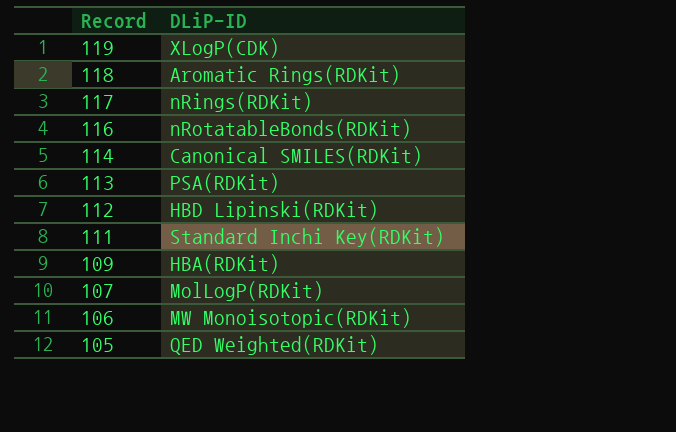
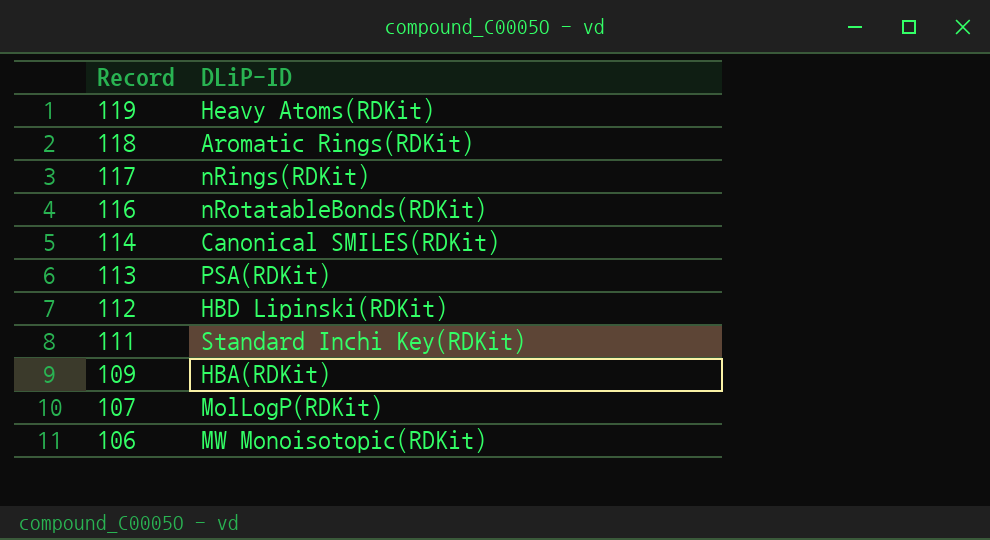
row 105: QED Weighted(RDKit) -> none
119 | DLiP-ID: XLogP(CDK) -> Heavy Atoms(RDKit)

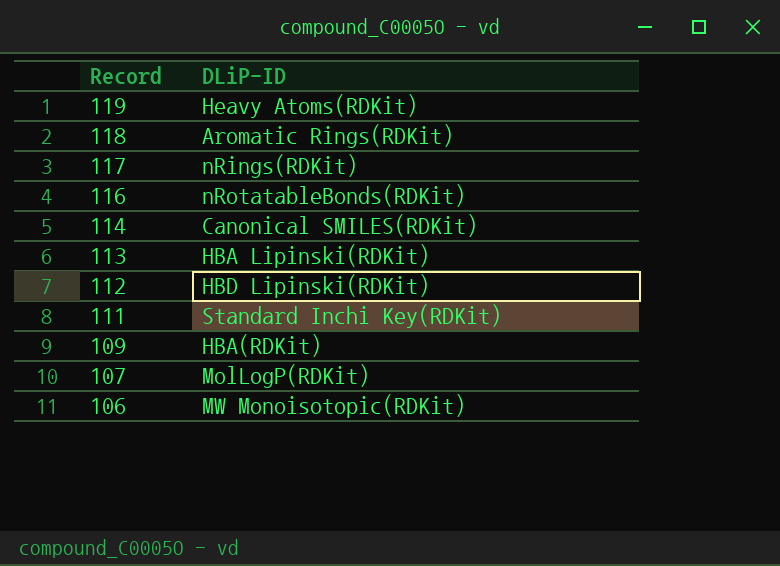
113 | DLiP-ID: PSA(RDKit) -> HBA Lipinski(RDKit)

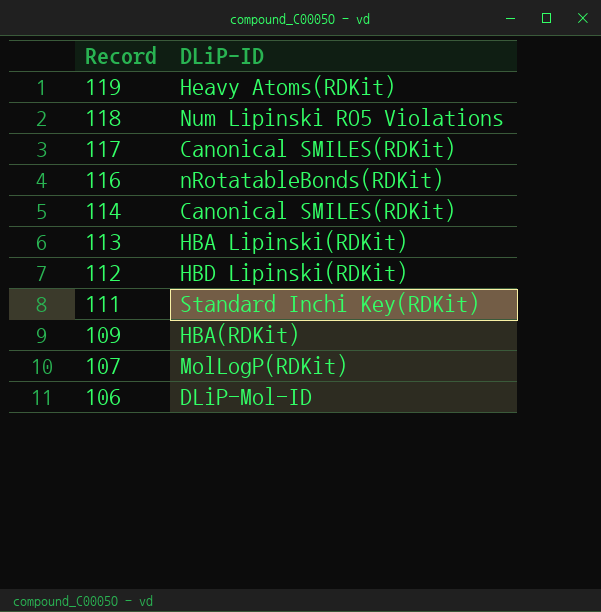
118 | DLiP-ID: Aromatic Rings(RDKit) -> Num Lipinski RO5 Violations
117 | DLiP-ID: nRings(RDKit) -> Canonical SMILES(RDKit)
106 | DLiP-ID: MW Monoisotopic(RDKit) -> DLiP-Mol-ID

